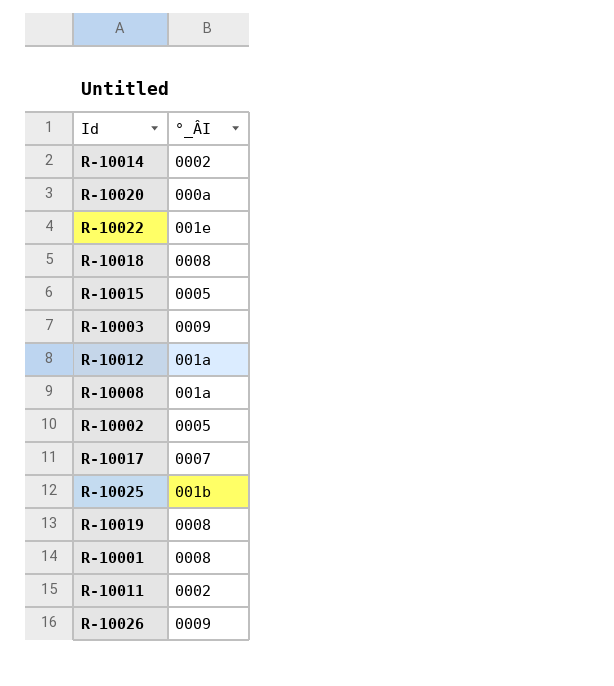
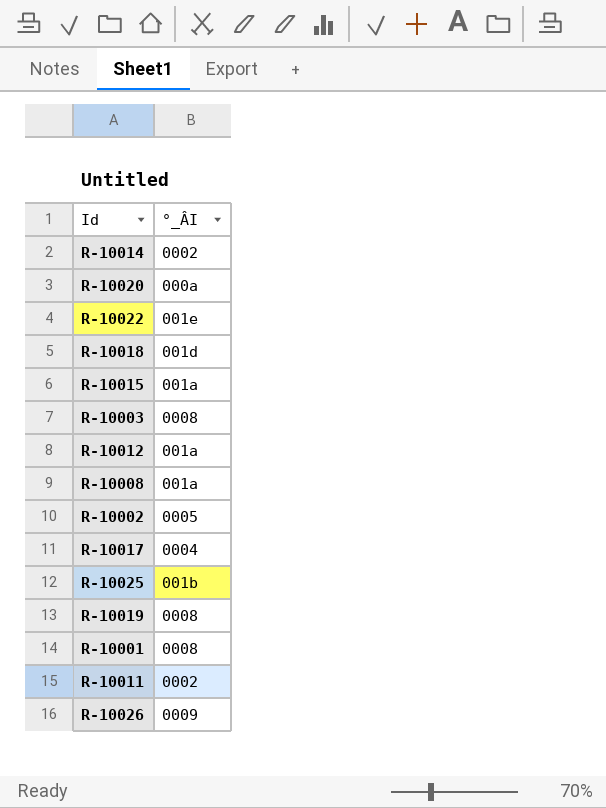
R-10018 | °_ÂI: 0008 -> 001d
R-10015 | °_ÂI: 0005 -> 001a
R-10003 | °_ÂI: 0009 -> 0008
R-10017 | °_ÂI: 0007 -> 0004

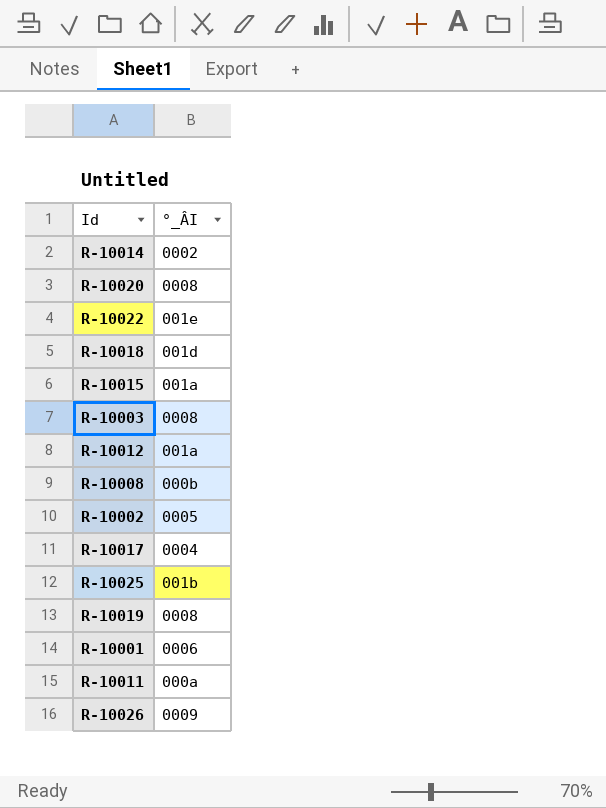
R-10020 | °_ÂI: 000a -> 0008
R-10008 | °_ÂI: 001a -> 000b
R-10001 | °_ÂI: 0008 -> 0006
R-10011 | °_ÂI: 0002 -> 000a

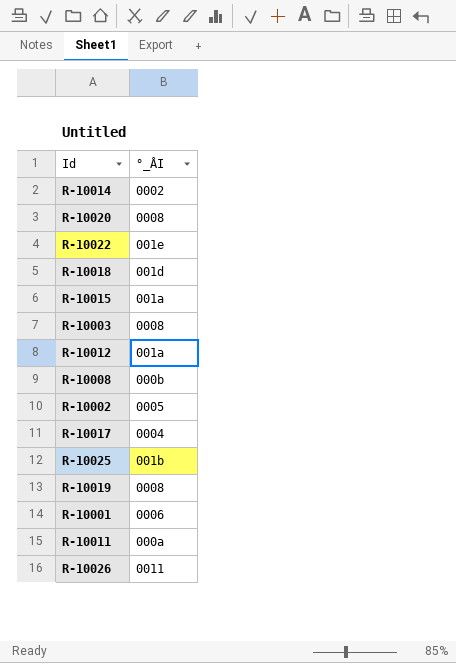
R-10026 | °_ÂI: 0009 -> 0011

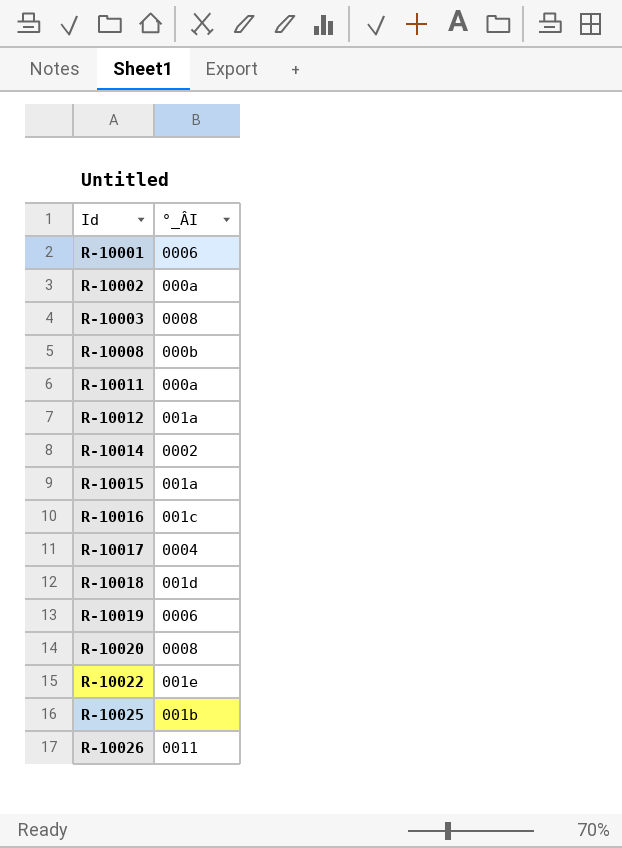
row order: none -> Id ascending
R-10002 | °_ÂI: 0005 -> 000a
row R-10016: none -> 001c
R-10019 | °_ÂI: 0008 -> 0006

